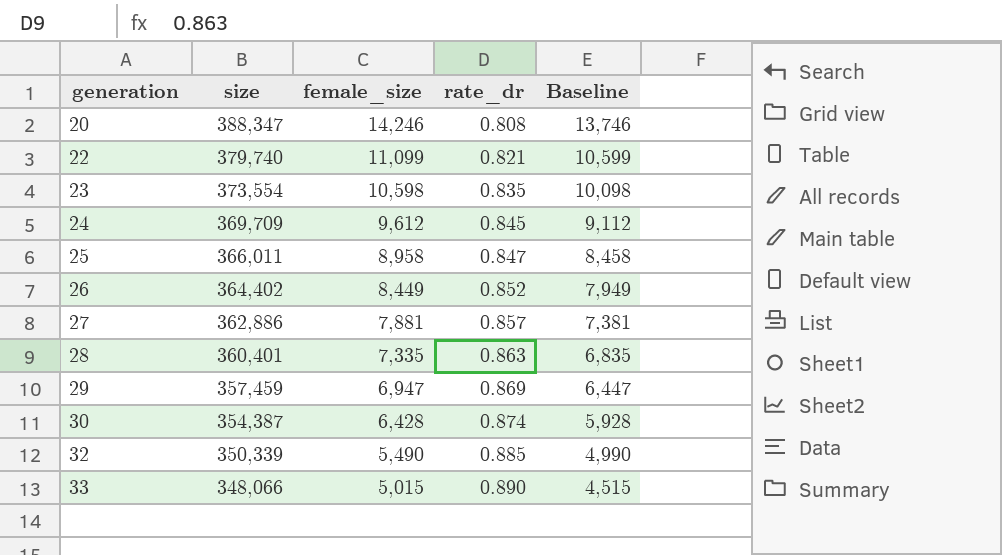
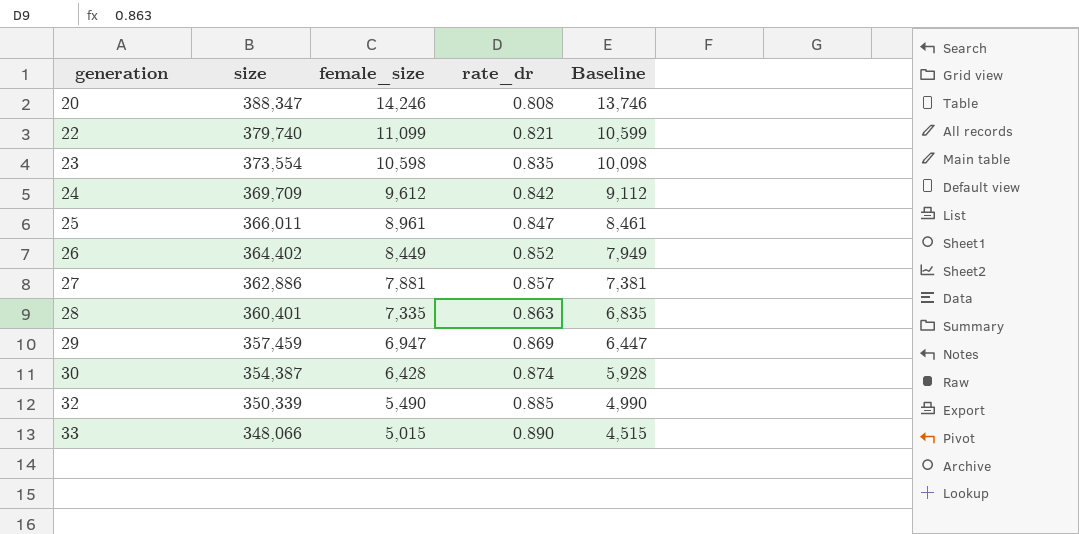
24 | rate_dr: 0.845 -> 0.842
25 | female_size: 8,958 -> 8,961
25 | Baseline: 8,458 -> 8,461

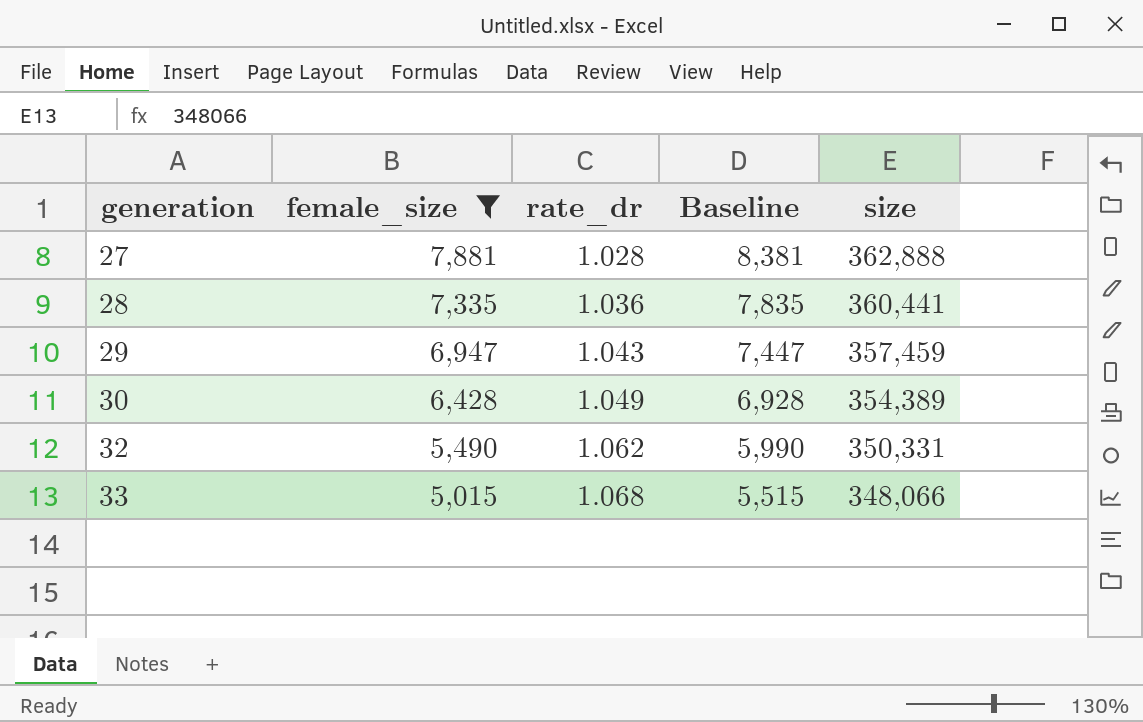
filter: none -> female_size <= 7,881
column Baseline | formula: [female_size] - 500 -> [female_size] + 500
column size | position: 2 -> 5
27 | rate_dr: 0.857 -> 1.028
27 | size: 362,886 -> 362,888
28 | rate_dr: 0.863 -> 1.036
28 | size: 360,401 -> 360,441
29 | rate_dr: 0.869 -> 1.043
30 | rate_dr: 0.874 -> 1.049
30 | size: 354,387 -> 354,389
32 | rate_dr: 0.885 -> 1.062
32 | size: 350,339 -> 350,331
33 | rate_dr: 0.890 -> 1.068

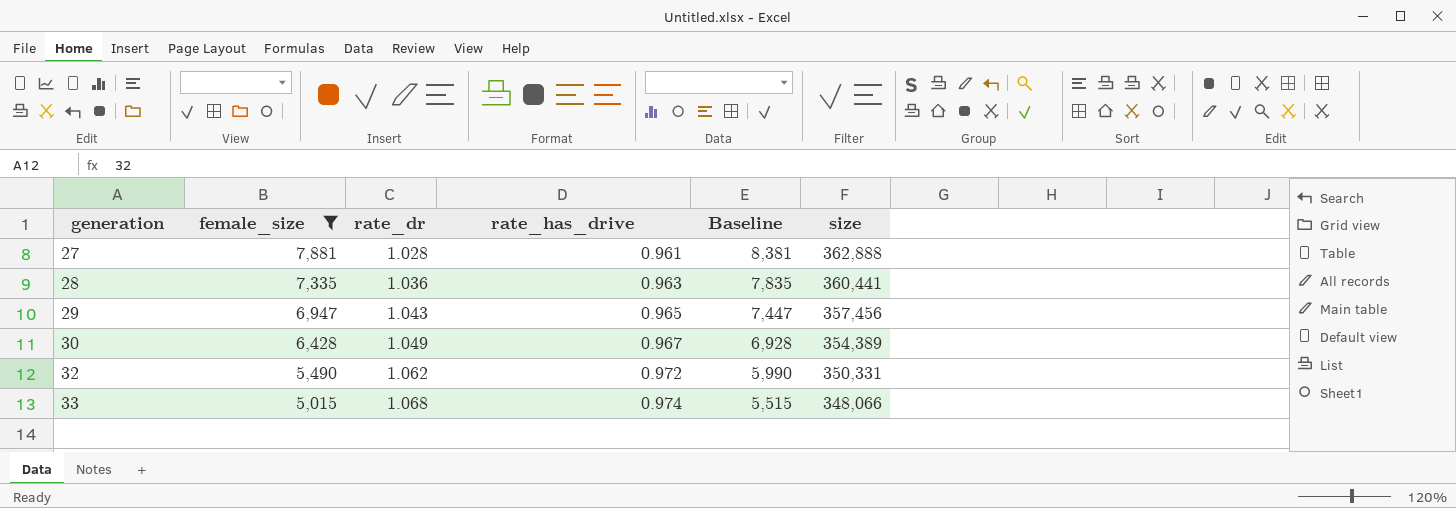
column rate_has_drive | position: none -> 4
29 | size: 357,459 -> 357,456

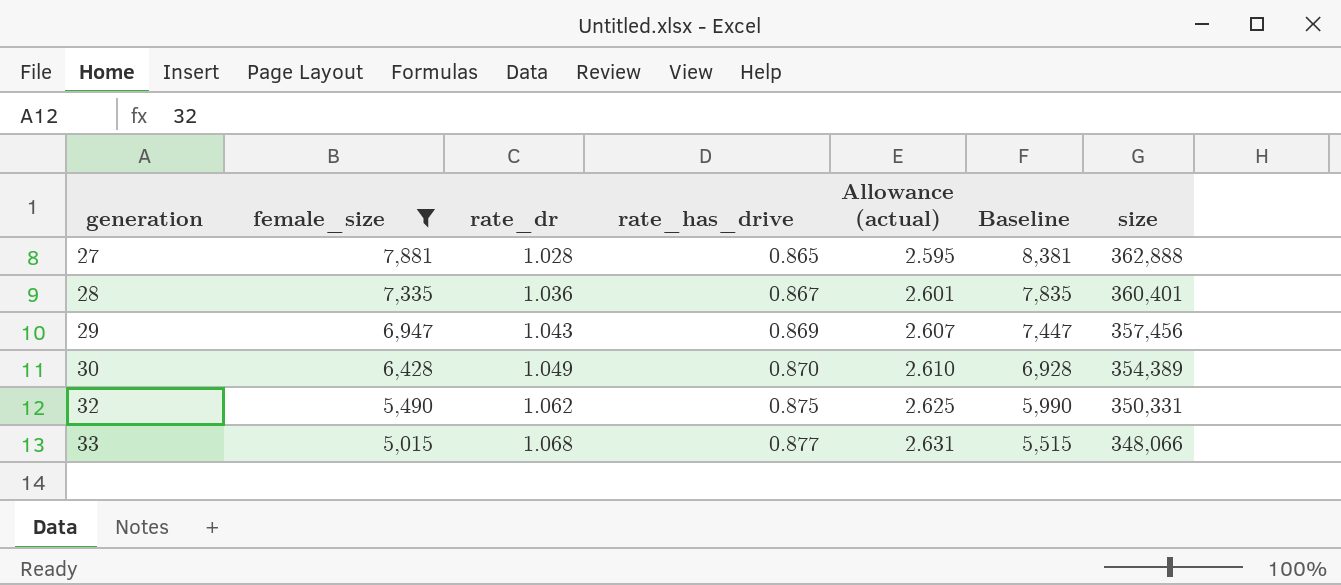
column Allowance (actual) | formula: none -> [rate_has_drive] * 3
27 | rate_has_drive: 0.961 -> 0.865
28 | rate_has_drive: 0.963 -> 0.867
28 | size: 360,441 -> 360,401
29 | rate_has_drive: 0.965 -> 0.869
30 | rate_has_drive: 0.967 -> 0.870
32 | rate_has_drive: 0.972 -> 0.875
33 | rate_has_drive: 0.974 -> 0.877

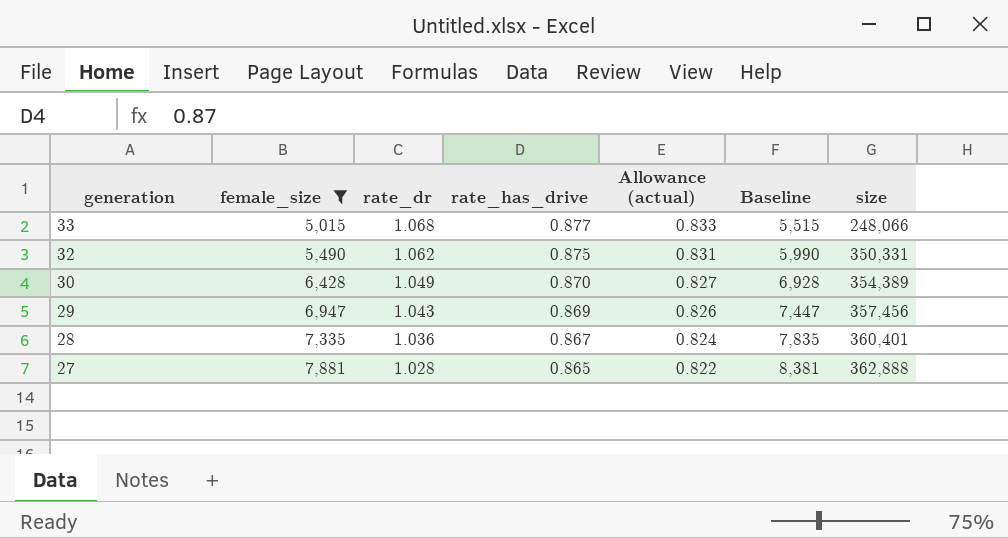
row order: generation ascending -> generation descending
column Allowance (actual) | formula: [rate_has_drive] * 3 -> [rate_has_drive] * 0.95
33 | size: 348,066 -> 248,066

